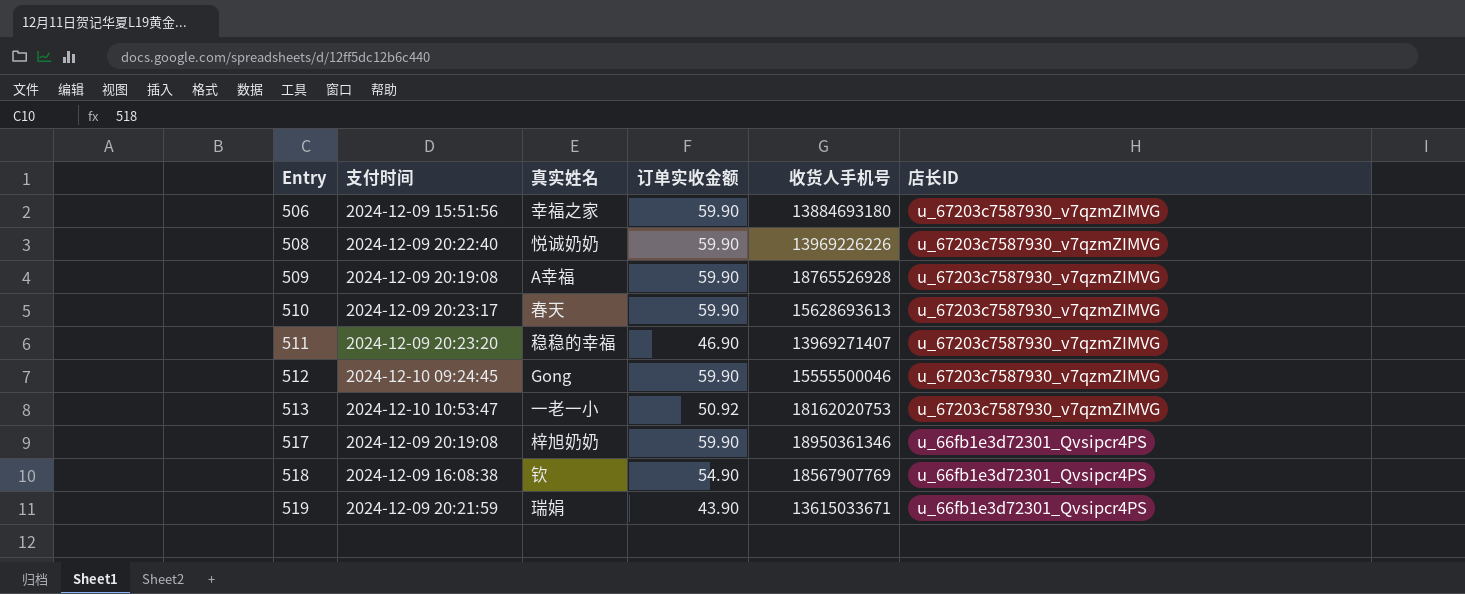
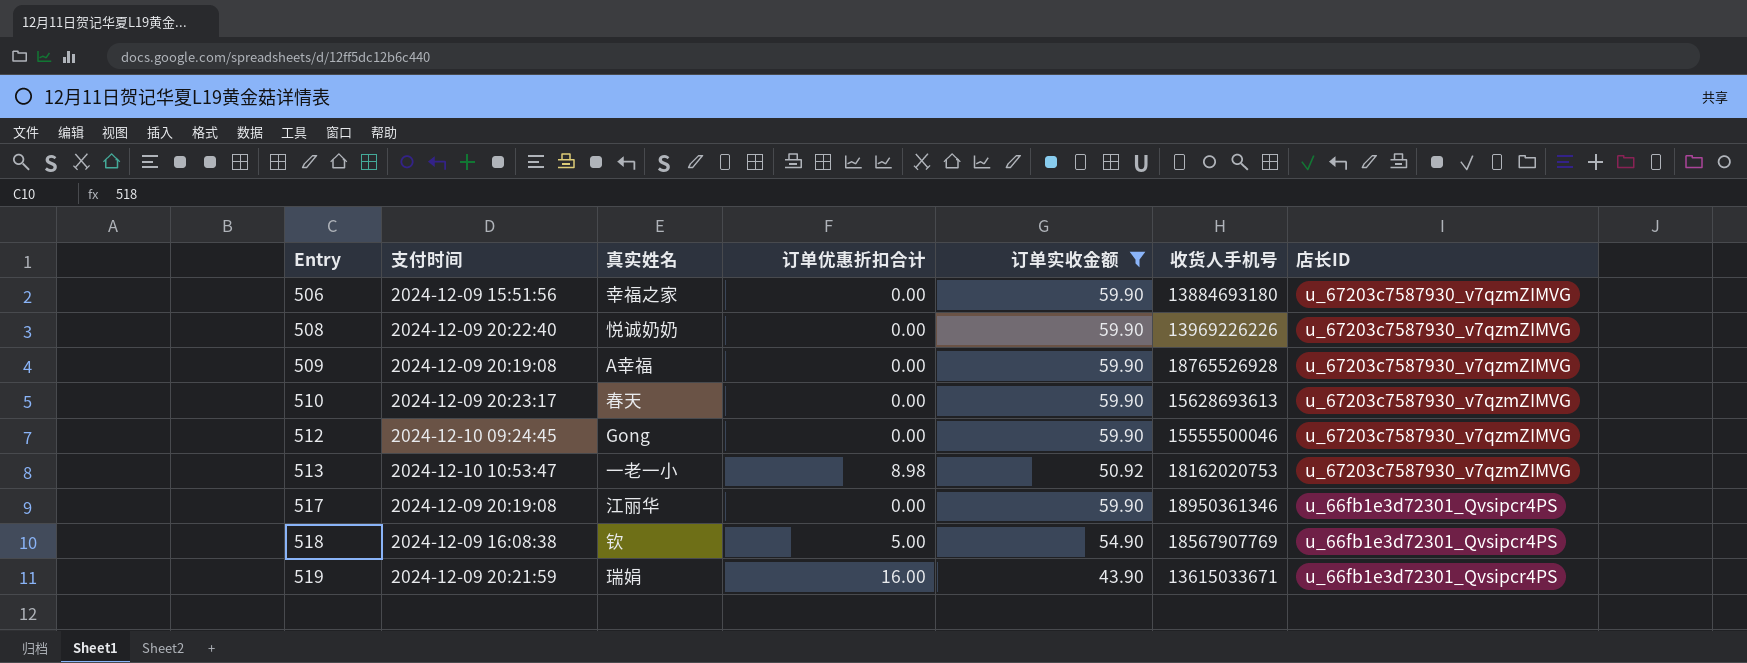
filter: none -> 订单实收金额 != 46.90
column 订单优惠折扣合计 | position: none -> 4
517 | 真实姓名: 梓旭奶奶 -> 江丽华

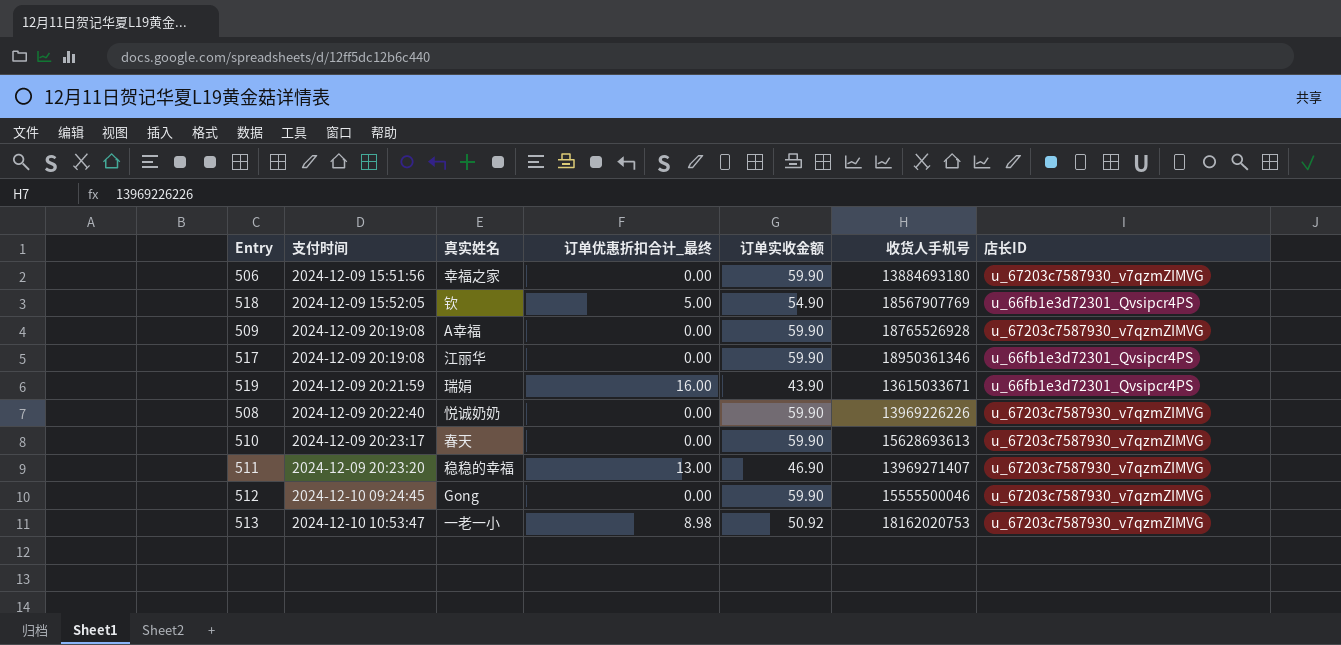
filter: 订单实收金额 != 46.90 -> none
row order: Entry ascending -> 支付时间 ascending
column name: 订单优惠折扣合计 -> 订单优惠折扣合计_最终
518 | 支付时间: 2024-12-09 16:08:38 -> 2024-12-09 15:52:05

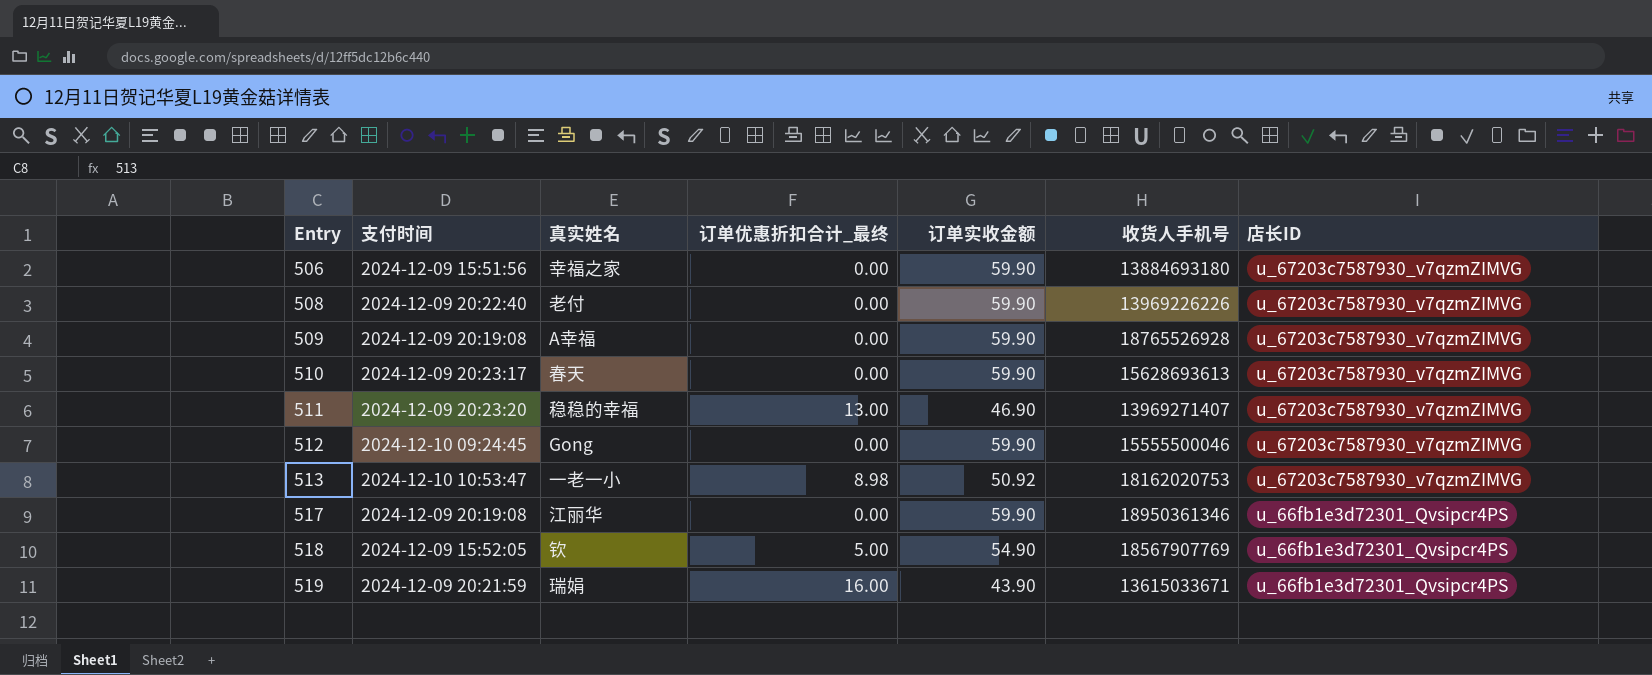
row order: 支付时间 ascending -> Entry ascending
508 | 真实姓名: 悦诚奶奶 -> 老付

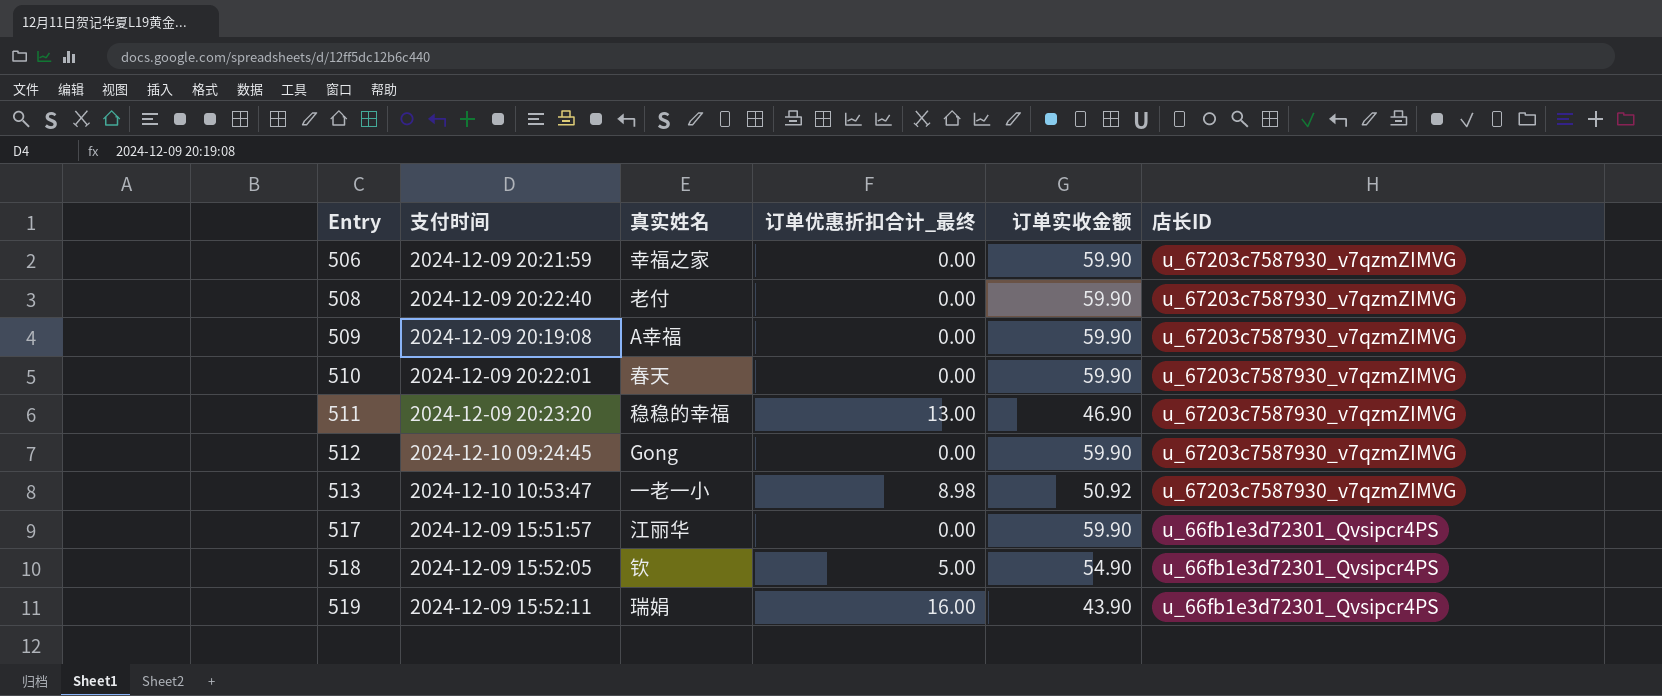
column 收货人手机号 | position: 6 -> none
506 | 支付时间: 2024-12-09 15:51:56 -> 2024-12-09 20:21:59
510 | 支付时间: 2024-12-09 20:23:17 -> 2024-12-09 20:22:01
517 | 支付时间: 2024-12-09 20:19:08 -> 2024-12-09 15:51:57
519 | 支付时间: 2024-12-09 20:21:59 -> 2024-12-09 15:52:11

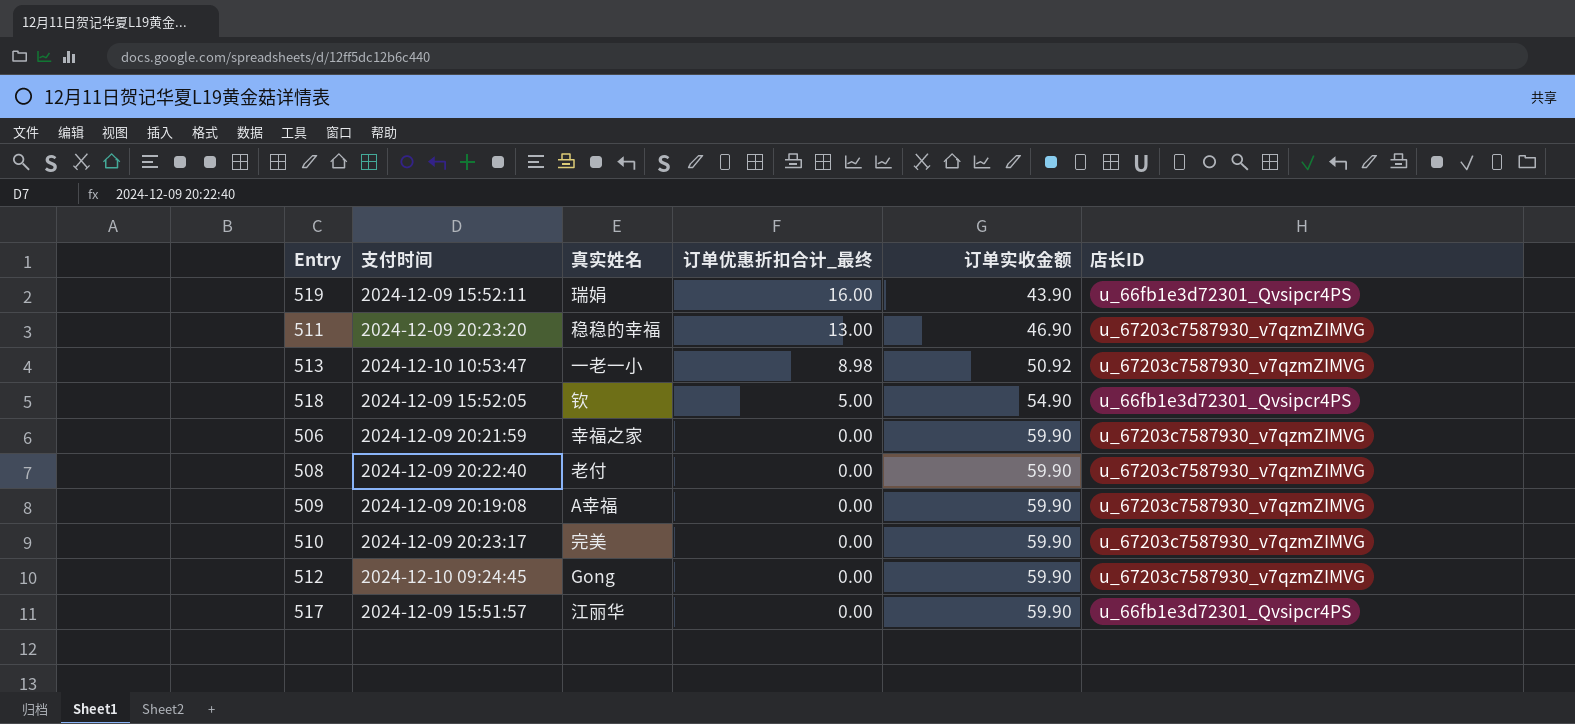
row order: Entry ascending -> 订单优惠折扣合计_最终 descending
510 | 支付时间: 2024-12-09 20:22:01 -> 2024-12-09 20:23:17
510 | 真实姓名: 春天 -> 完美

